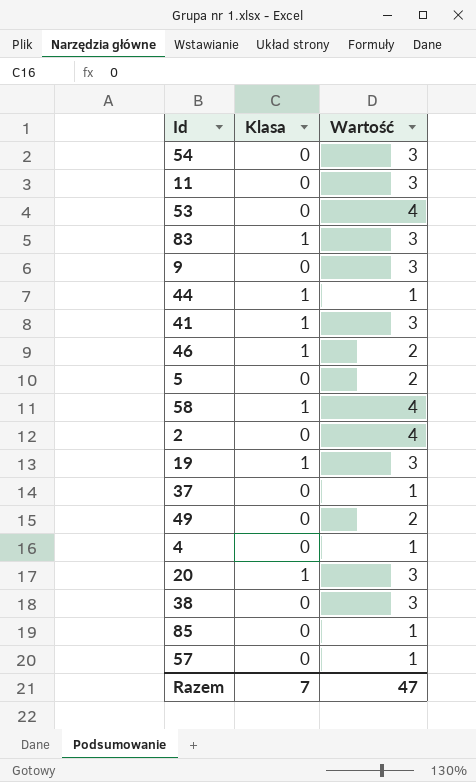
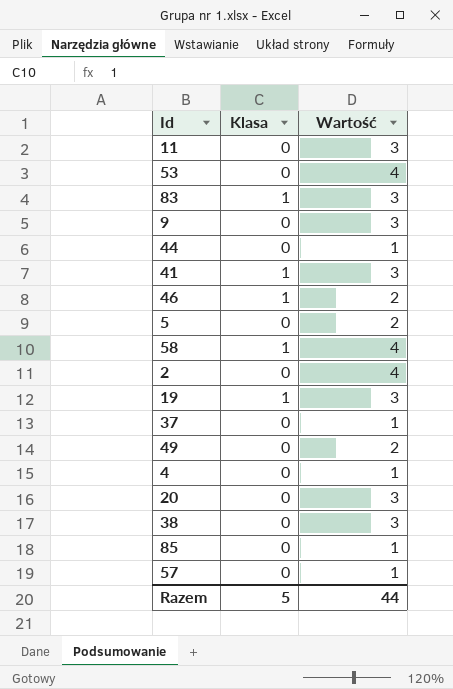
row 54: 0 | 3 -> none
44 | Klasa: 1 -> 0
20 | Klasa: 1 -> 0
Razem | Klasa: 7 -> 5
Razem | Wartość: 47 -> 44

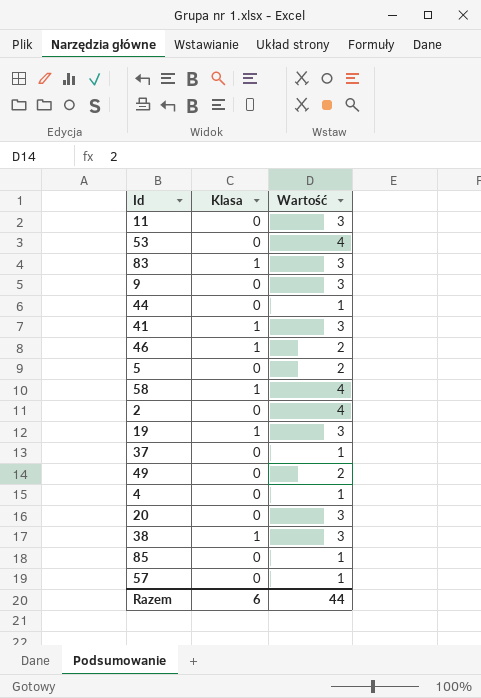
38 | Klasa: 0 -> 1
Razem | Klasa: 5 -> 6

